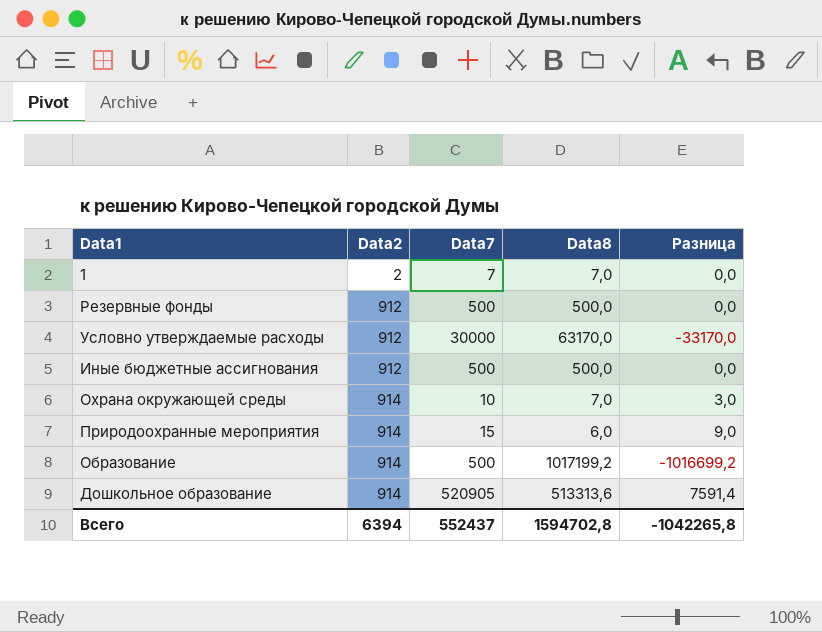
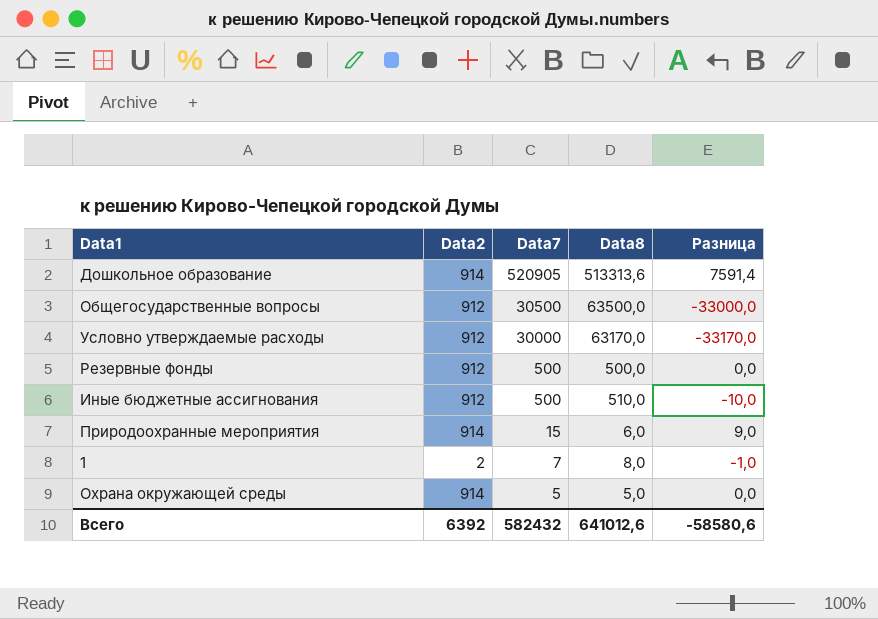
row order: Data2 ascending -> Data7 descending
row Образование: 914 | 500 | 1017199,2 | -1016699,2 -> none
row Общегосударственные вопросы: none -> 912 | 30500 | 63500,0 | -33000,0
Иные бюджетные ассигнования | Data8: 500,0 -> 510,0
Иные бюджетные ассигнования | Разница: 0,0 -> -10,0
1 | Data8: 7,0 -> 8,0
1 | Разница: 0,0 -> -1,0
Охрана окружающей среды | Data7: 10 -> 5
Охрана окружающей среды | Data8: 7,0 -> 5,0
Охрана окружающей среды | Разница: 3,0 -> 0,0
Всего | Data2: 6394 -> 6392
Всего | Data7: 552437 -> 582432
Всего | Data8: 1594702,8 -> 641012,6
Всего | Разница: -1042265,8 -> -58580,6

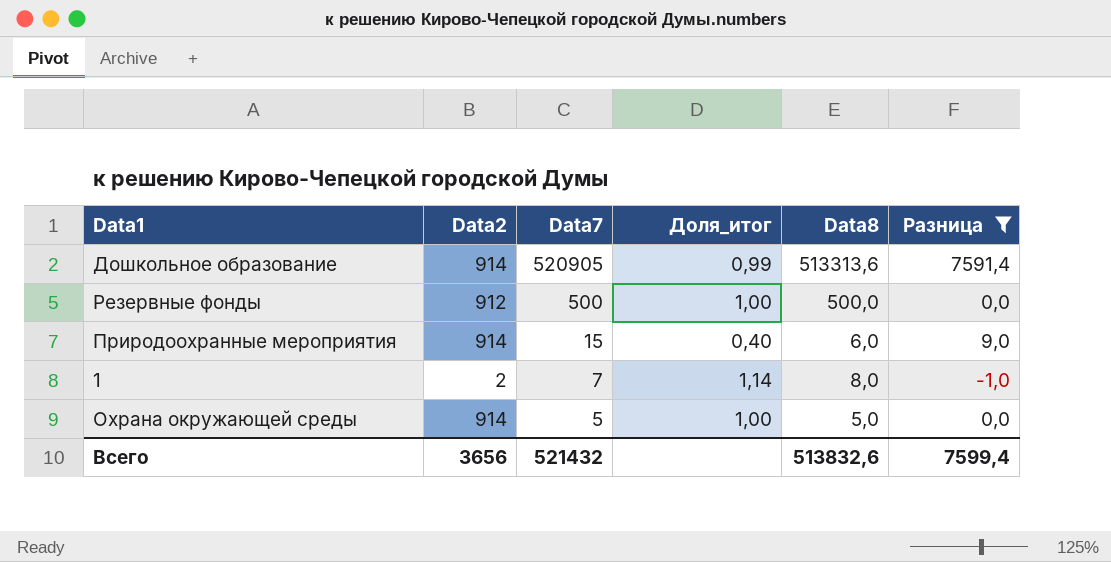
filter: none -> Разница >= -1,0
column Доля_итог | formula: none -> [Data8] / [Data7]
Всего | Data2: 6392 -> 3656
Всего | Data7: 582432 -> 521432
Всего | Data8: 641012,6 -> 513832,6
Всего | Разница: -58580,6 -> 7599,4

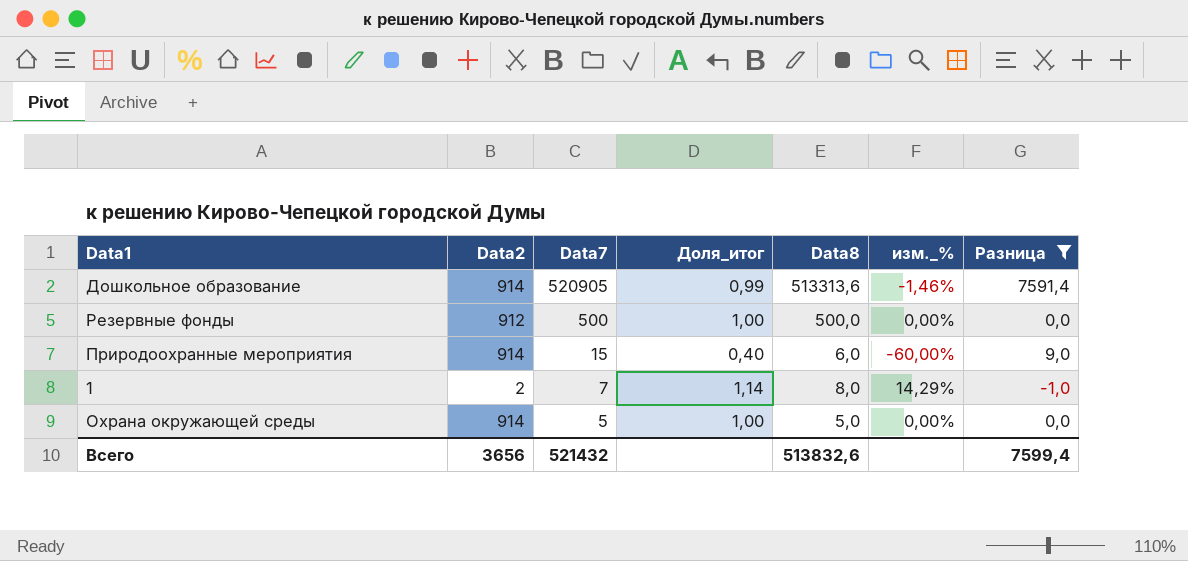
column изм._% | formula: none -> ([Data8] - [Data7]) / [Data7]

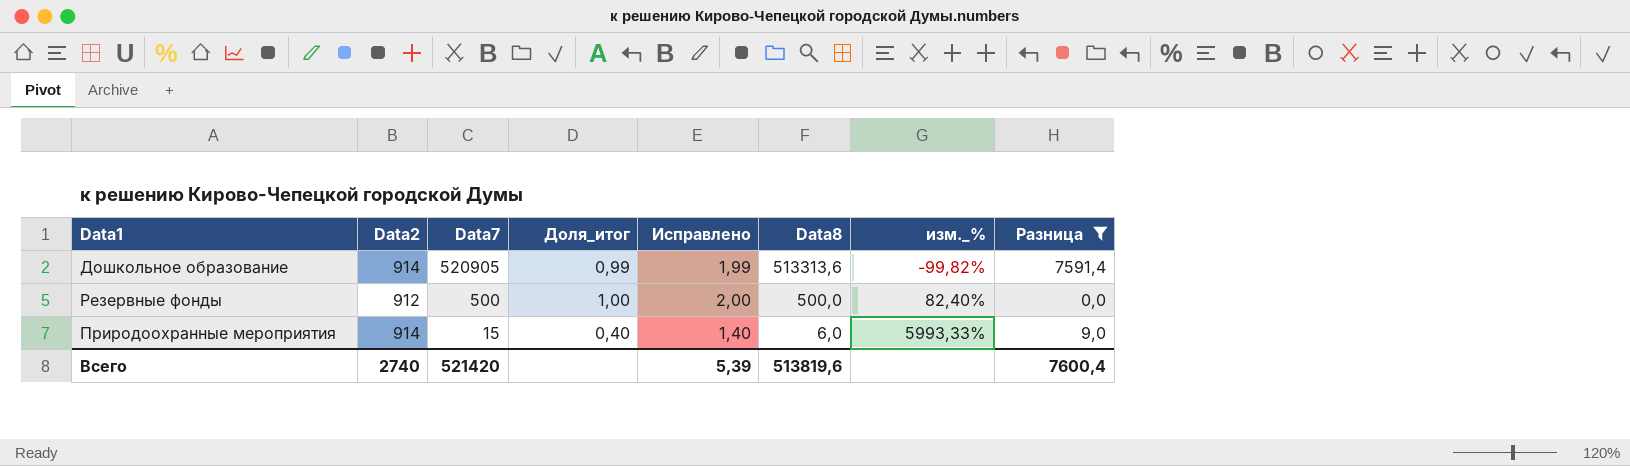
column Исправлено | formula: none -> [Доля_итог] + 1
column изм._% | formula: ([Data8] - [Data7]) / [Data7] -> ([Data2] - [Data7]) / [Data7]
row 1: 2 | 7 | 1,14 | 8,0 | 14,29% | -1,0 -> none
row Охрана окружающей среды: 914 | 5 | 1,00 | 5,0 | 0,00% | 0,0 -> none
Всего | Data2: 3656 -> 2740
Всего | Data7: 521432 -> 521420
Всего | Data8: 513832,6 -> 513819,6
Всего | Разница: 7599,4 -> 7600,4

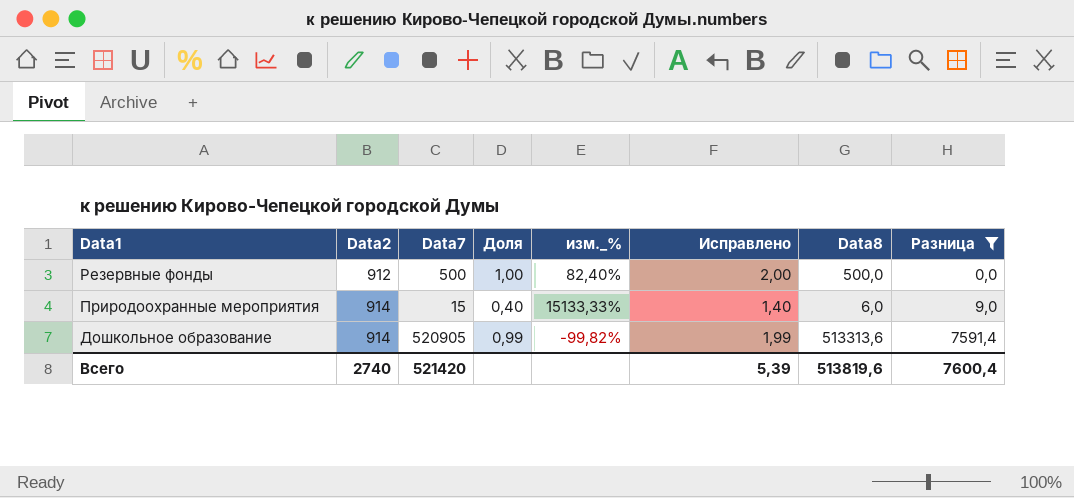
row order: Data7 descending -> Data1 descending
column name: Доля_итог -> Доля
column изм._% | formula: ([Data2] - [Data7]) / [Data7] -> ([Data2] - [Data8]) / [Data8]
column изм._% | position: 7 -> 5

